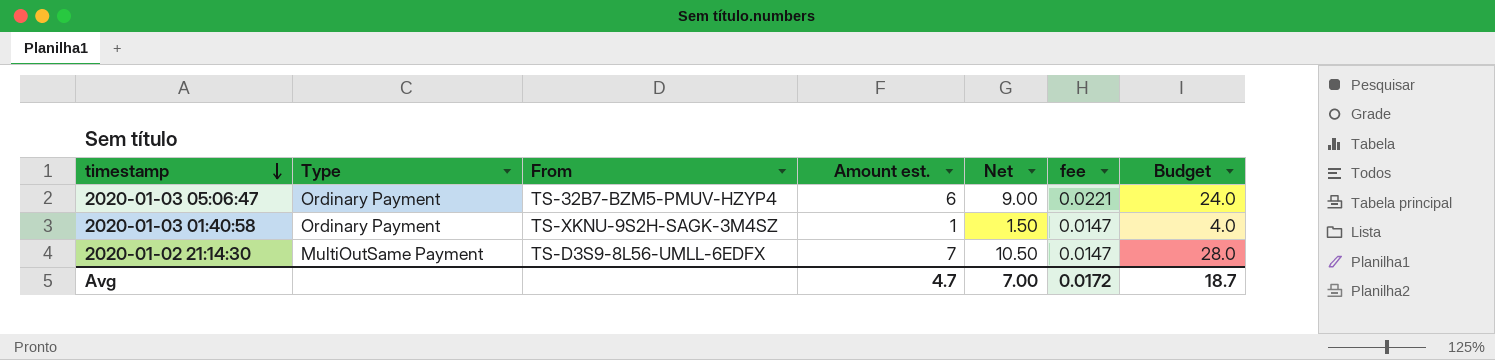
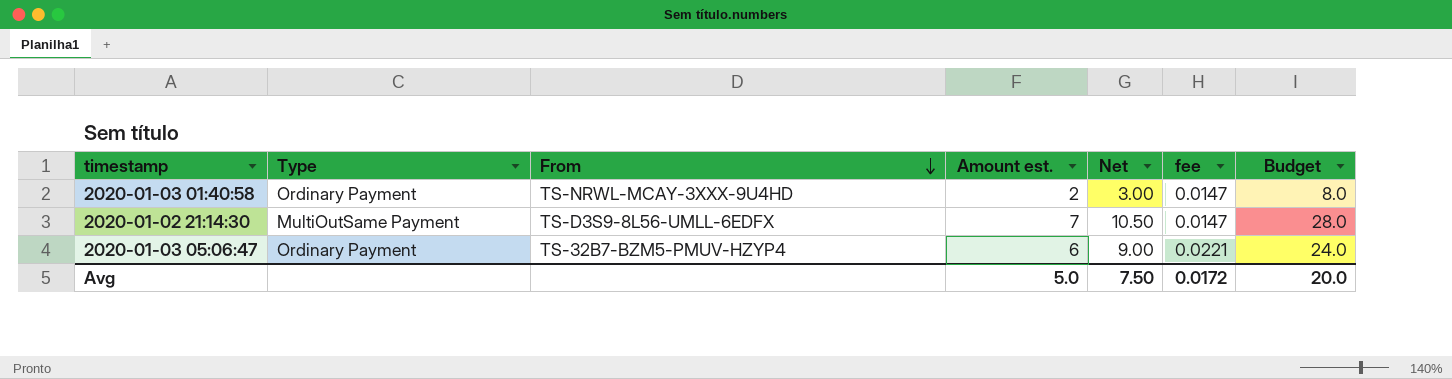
row order: timestamp descending -> From descending
2020-01-03 01:40:58 | From: TS-XKNU-9S2H-SAGK-3M4SZ -> TS-NRWL-MCAY-3XXX-9U4HD
2020-01-03 01:40:58 | Amount est.: 1 -> 2
2020-01-03 01:40:58 | Net: 1.50 -> 3.00
2020-01-03 01:40:58 | Budget: 4.0 -> 8.0
Avg | Amount est.: 4.7 -> 5.0
Avg | Net: 7.00 -> 7.50
Avg | Budget: 18.7 -> 20.0

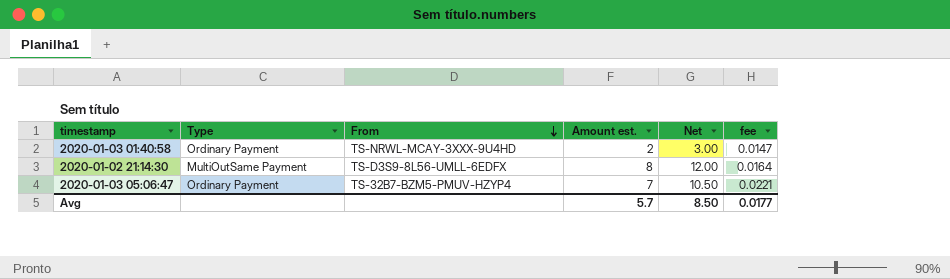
column Budget | formula: [Amount est.] * 4 -> none
2020-01-02 21:14:30 | Amount est.: 7 -> 8
2020-01-02 21:14:30 | Net: 10.50 -> 12.00
2020-01-02 21:14:30 | fee: 0.0147 -> 0.0164
2020-01-03 05:06:47 | Amount est.: 6 -> 7
2020-01-03 05:06:47 | Net: 9.00 -> 10.50
Avg | Amount est.: 5.0 -> 5.7
Avg | Net: 7.50 -> 8.50
Avg | fee: 0.0172 -> 0.0177

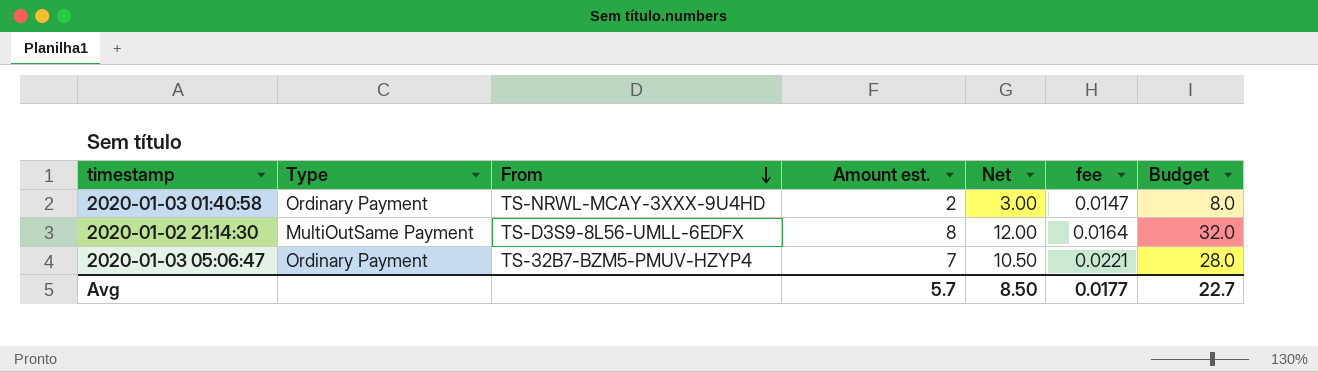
column Budget | formula: none -> [Amount est.] * 4

